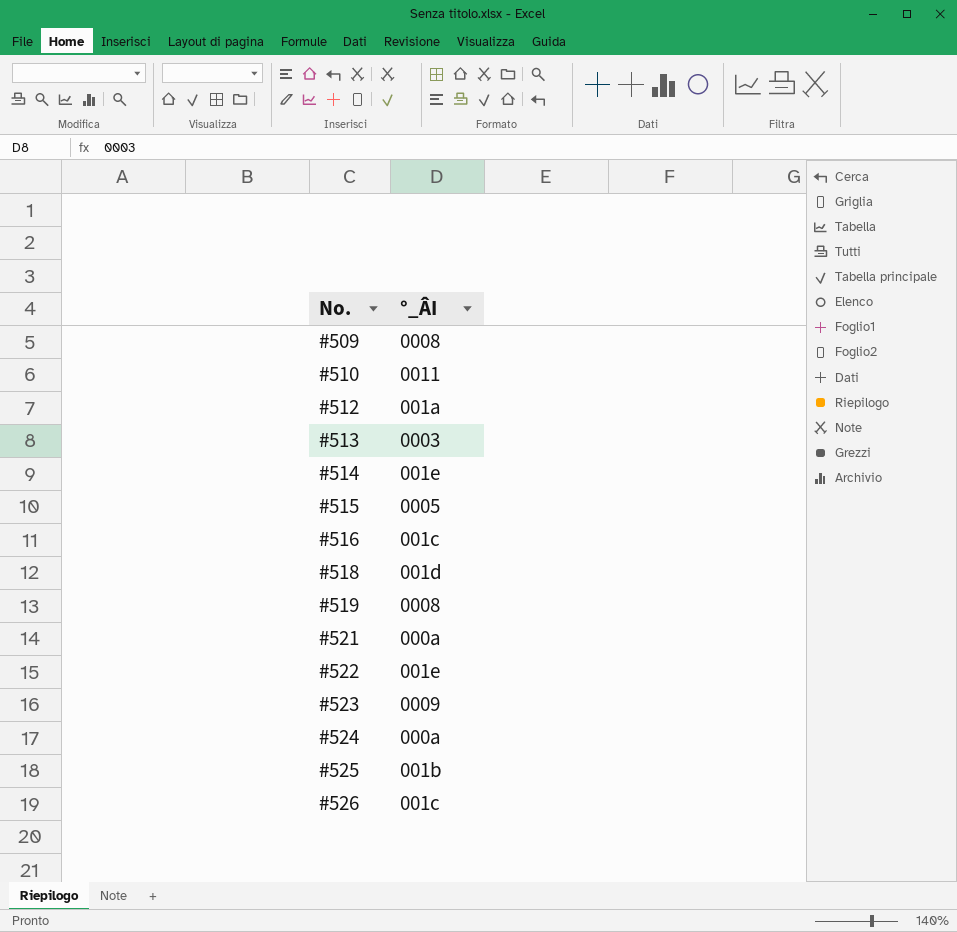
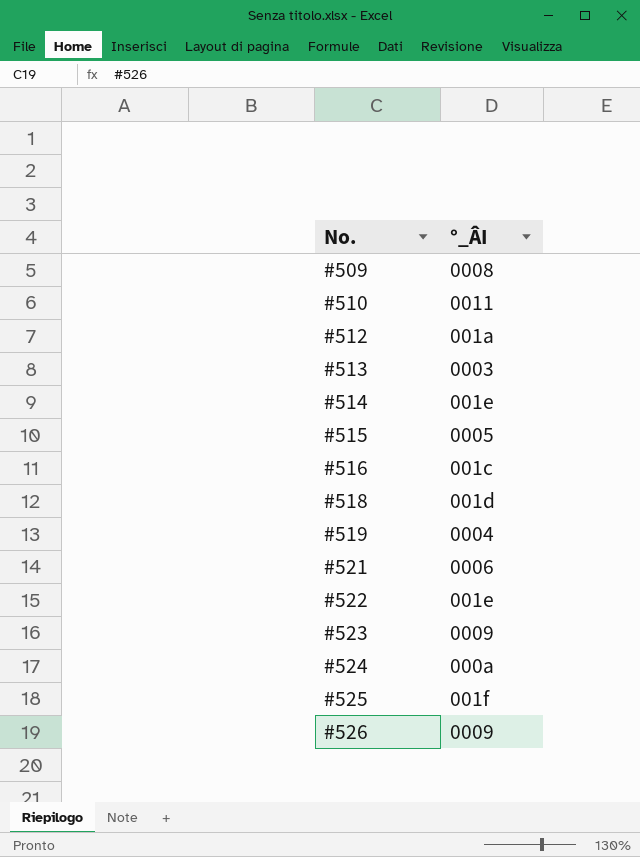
#519 | °_ÂI: 0008 -> 0004
#521 | °_ÂI: 000a -> 0006
#525 | °_ÂI: 001b -> 001f
#526 | °_ÂI: 001c -> 0009

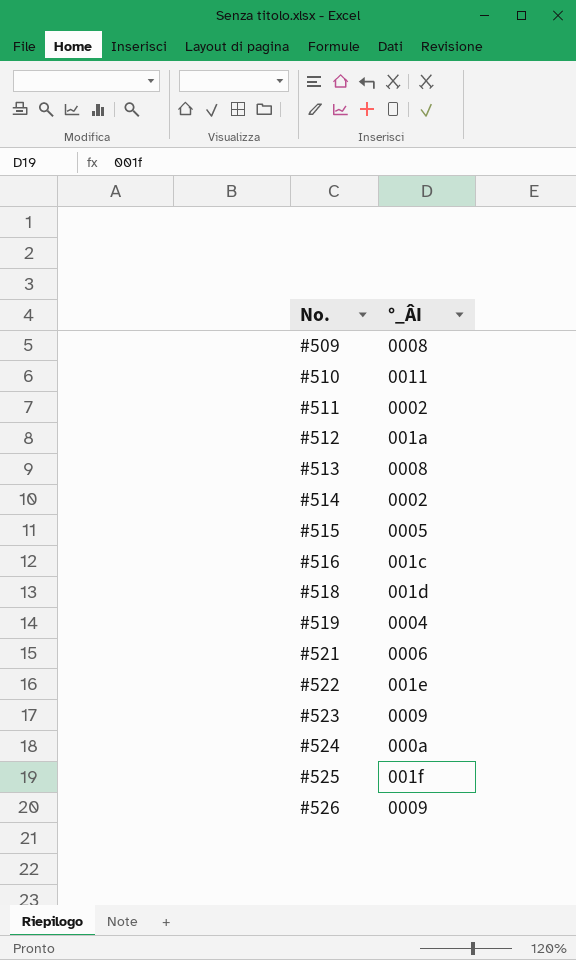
row #511: none -> 0002
#513 | °_ÂI: 0003 -> 0008
#514 | °_ÂI: 001e -> 0002

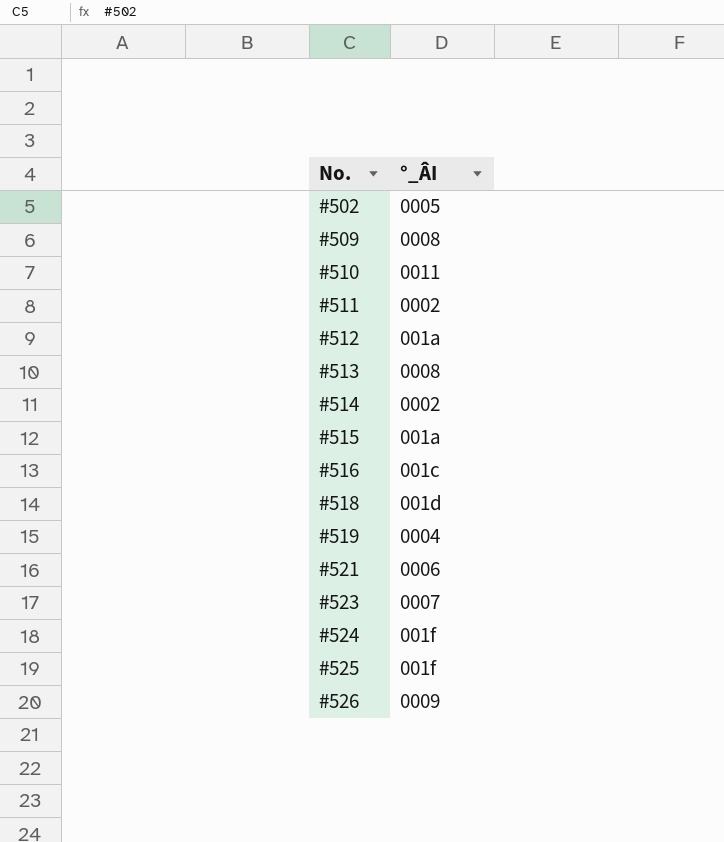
row #522: 001e -> none
row #502: none -> 0005
#515 | °_ÂI: 0005 -> 001a
#523 | °_ÂI: 0009 -> 0007
#524 | °_ÂI: 000a -> 001f

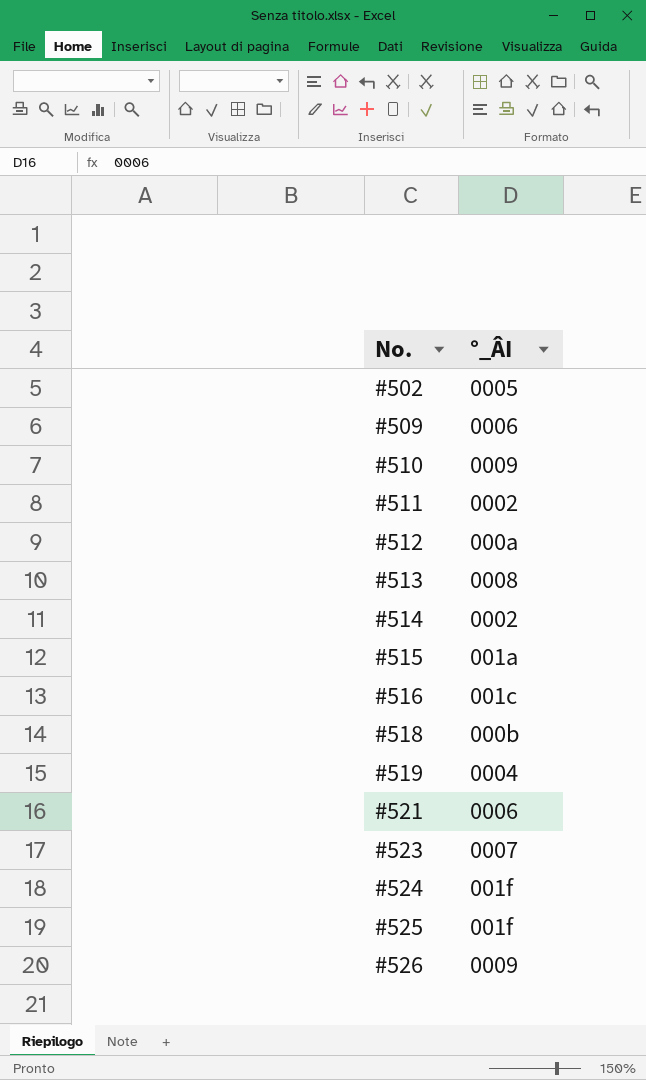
#509 | °_ÂI: 0008 -> 0006
#510 | °_ÂI: 0011 -> 0009
#512 | °_ÂI: 001a -> 000a
#518 | °_ÂI: 001d -> 000b

